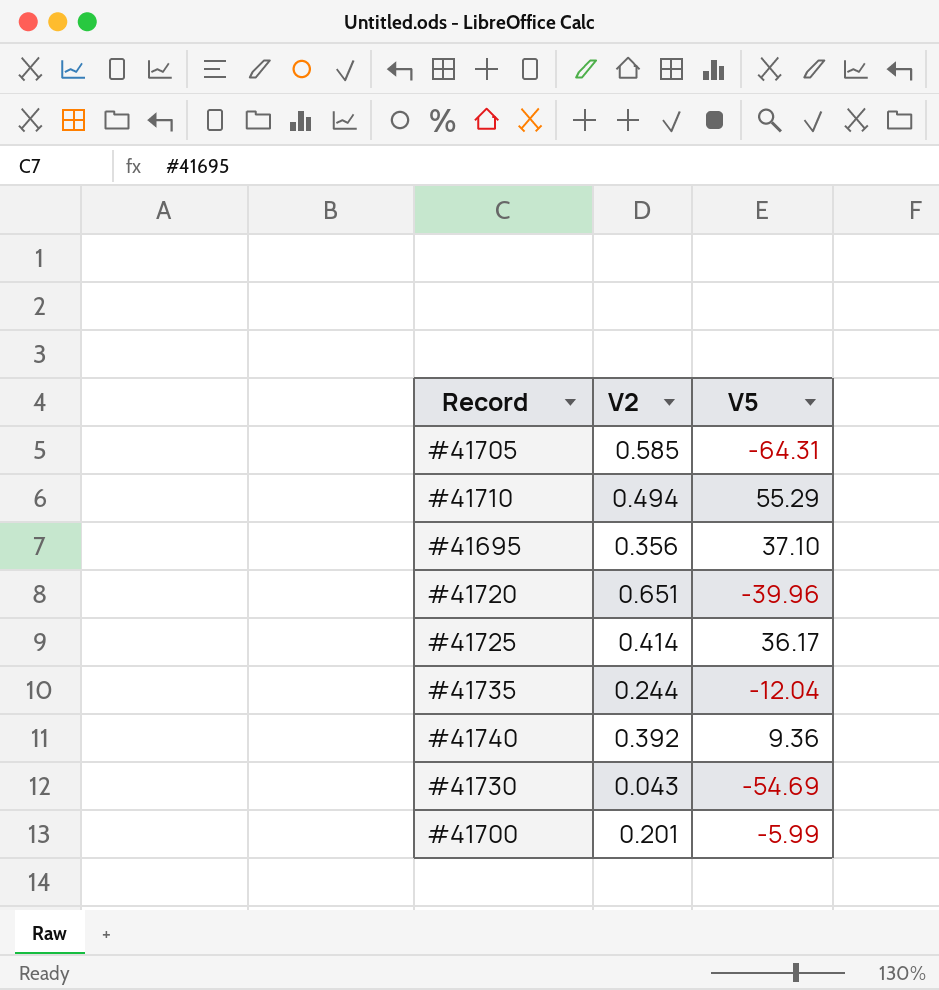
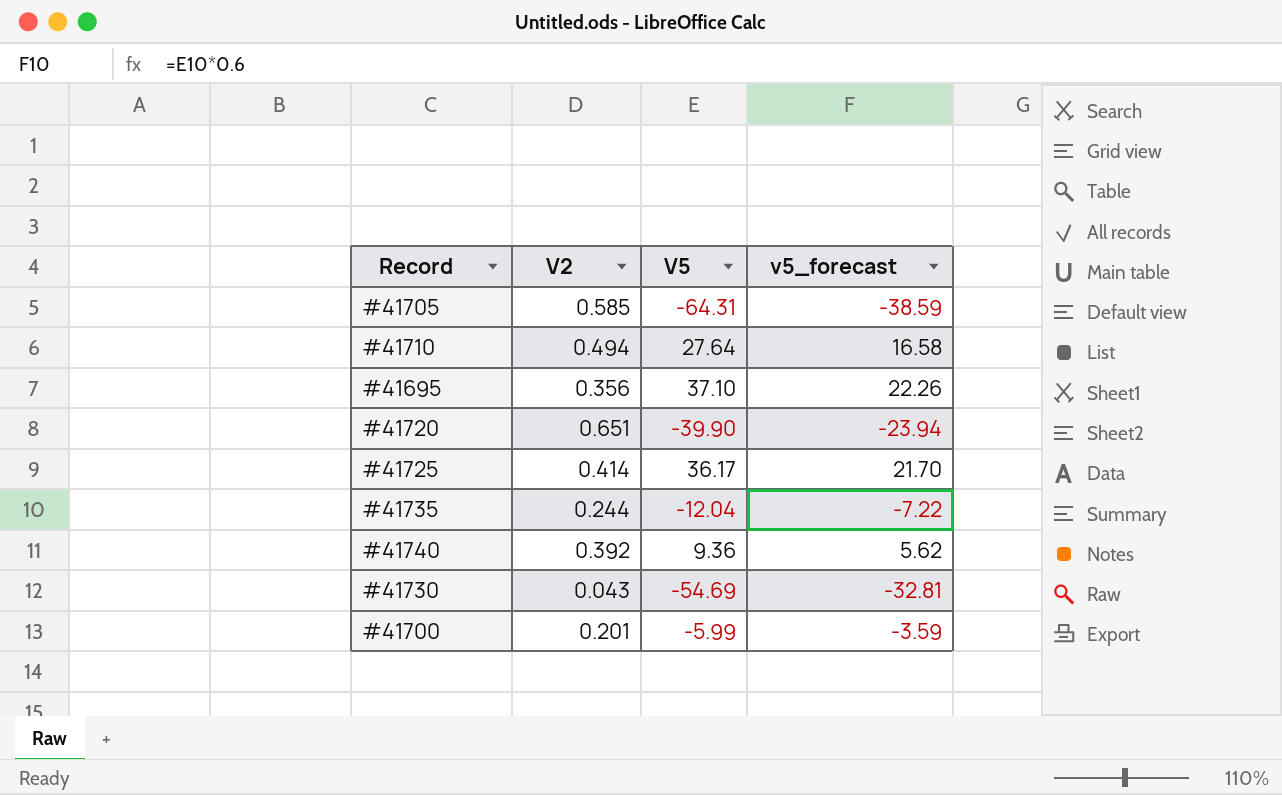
column v5_forecast | formula: none -> [V5] * 0.6
#41710 | V5: 55.29 -> 27.64
#41720 | V5: -39.96 -> -39.90

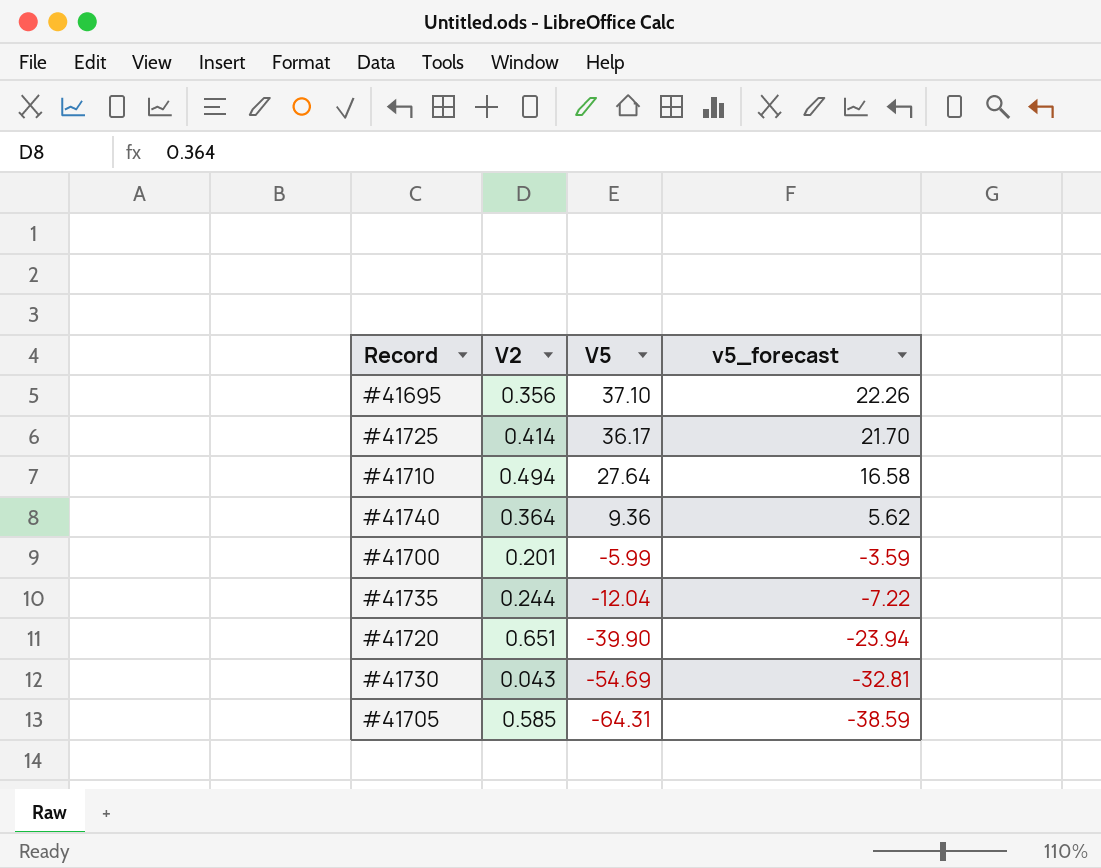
row order: none -> V5 descending
#41740 | V2: 0.392 -> 0.364

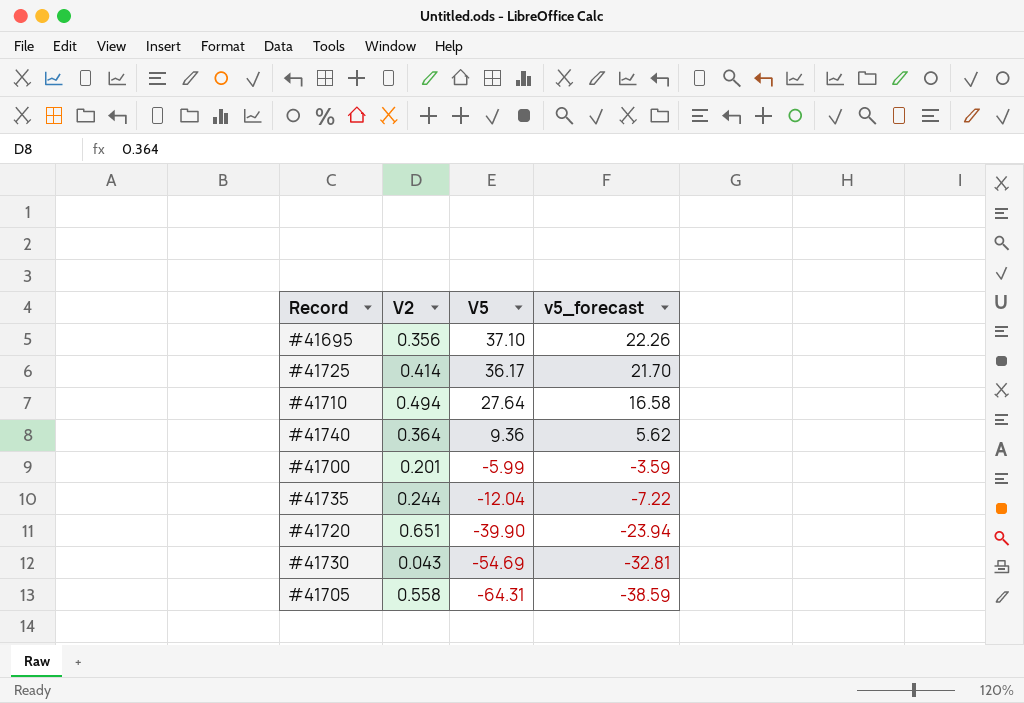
#41705 | V2: 0.585 -> 0.558

